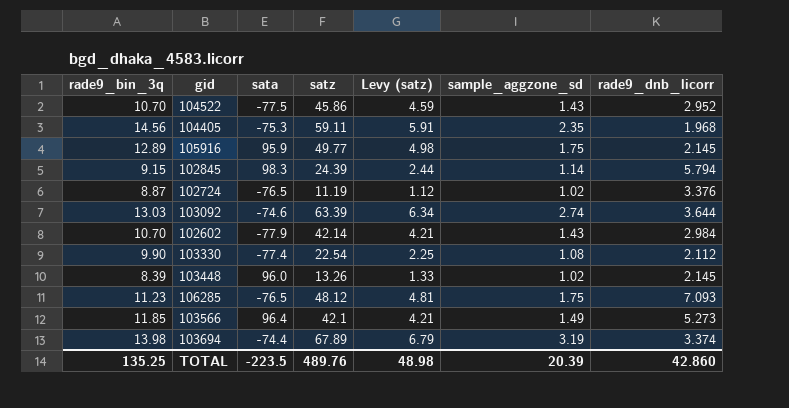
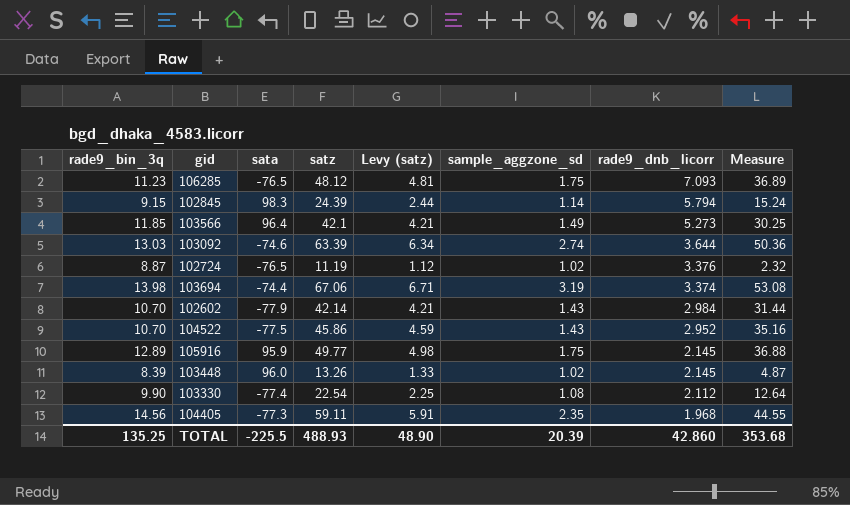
row order: none -> rade9_dnb_licorr descending
column Measure | formula: none -> [satz] - [rade9_bin_3q]
103694 | satz: 67.89 -> 67.06
103694 | Levy (satz): 6.79 -> 6.71
104405 | sata: -75.3 -> -77.3
TOTAL | sata: -223.5 -> -225.5
TOTAL | satz: 489.76 -> 488.93
TOTAL | Levy (satz): 48.98 -> 48.90

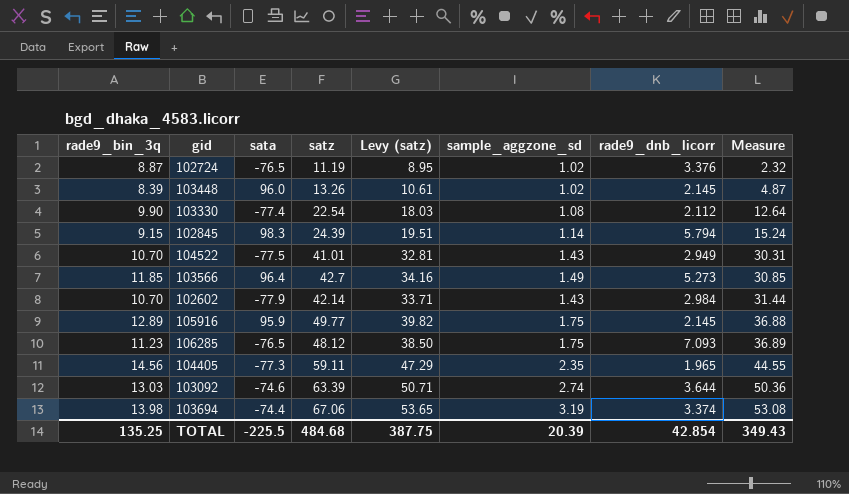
row order: rade9_dnb_licorr descending -> Measure ascending
column Levy (satz) | formula: [satz] * 0.1 -> [satz] * 0.8
104522 | satz: 45.86 -> 41.01
104522 | rade9_dnb_licorr: 2.952 -> 2.949
104522 | Measure: 35.16 -> 30.31
103566 | satz: 42.1 -> 42.7
103566 | Measure: 30.25 -> 30.85
104405 | rade9_dnb_licorr: 1.968 -> 1.965
TOTAL | satz: 488.93 -> 484.68
TOTAL | Levy (satz): 48.90 -> 387.75
TOTAL | rade9_dnb_licorr: 42.860 -> 42.854
TOTAL | Measure: 353.68 -> 349.43

